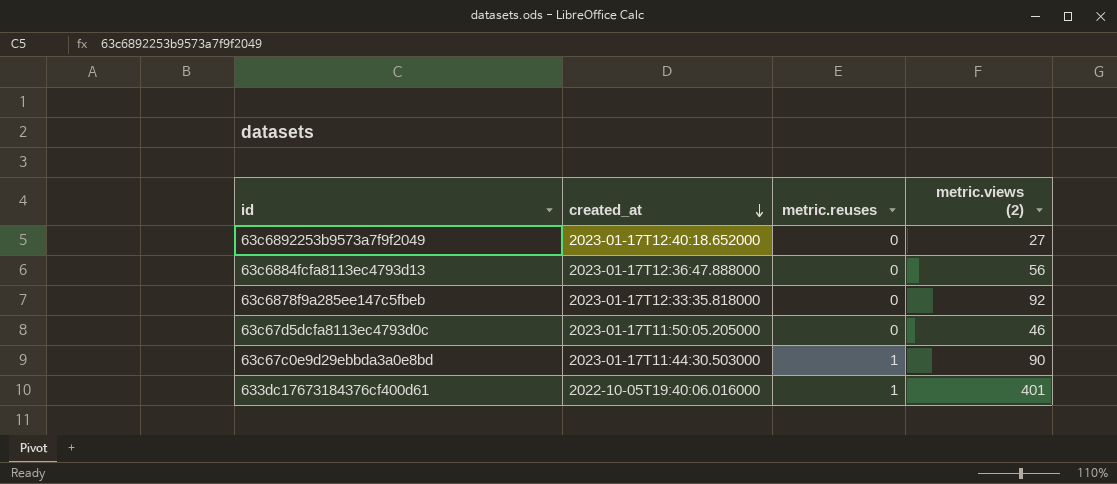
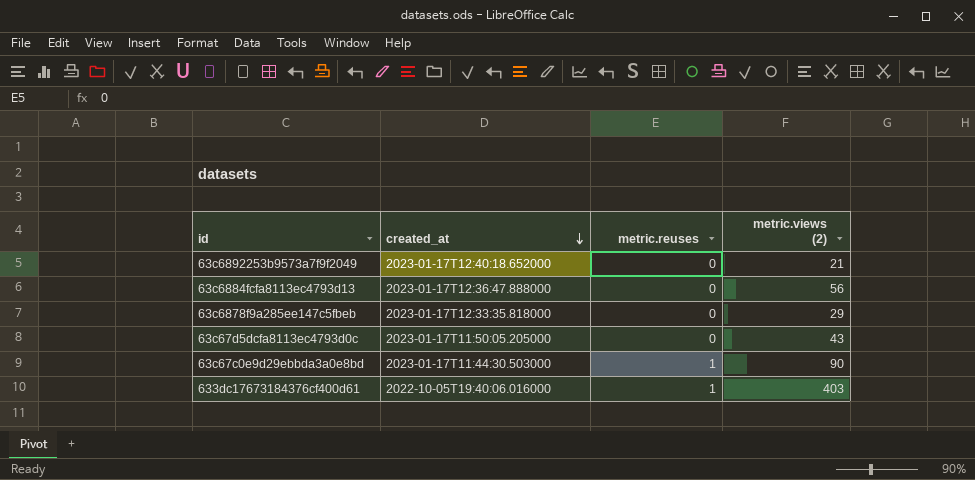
63c6892253b9573a7f9f2049 | metric.views (2): 27 -> 21
63c6878f9a285ee147c5fbeb | metric.views (2): 92 -> 29
63c67d5dcfa8113ec4793d0c | metric.views (2): 46 -> 43
633dc17673184376cf400d61 | metric.views (2): 401 -> 403

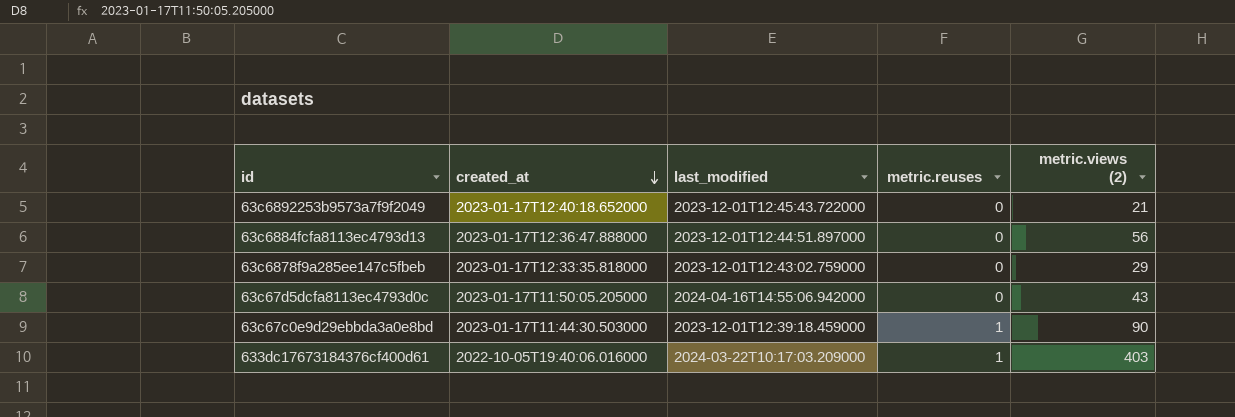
column last_modified | position: none -> 3

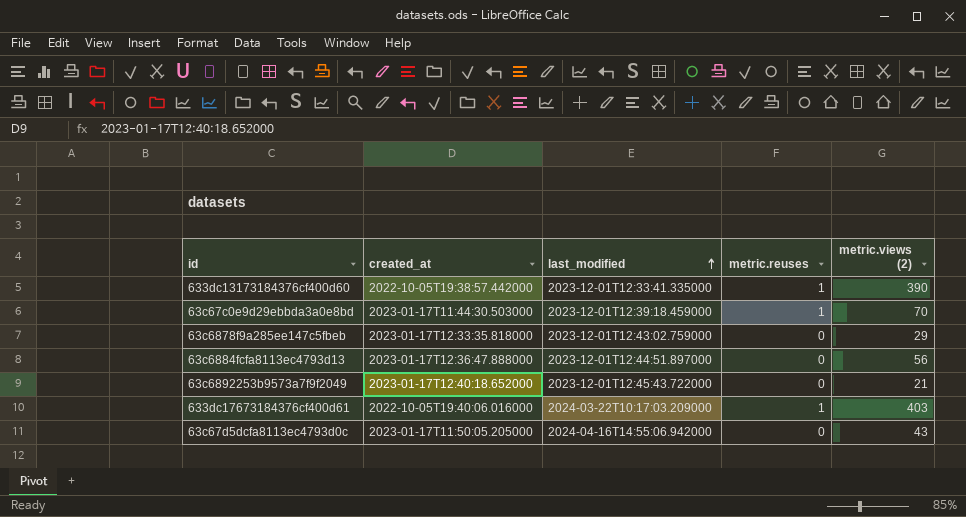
row order: created_at descending -> last_modified ascending
row 633dc13173184376cf400d60: none -> 2022-10-05T19:38:57.442000 | 2023-12-01T12:33:41.335000 | 1 | 390
63c67c0e9d29ebbda3a0e8bd | metric.views (2): 90 -> 70

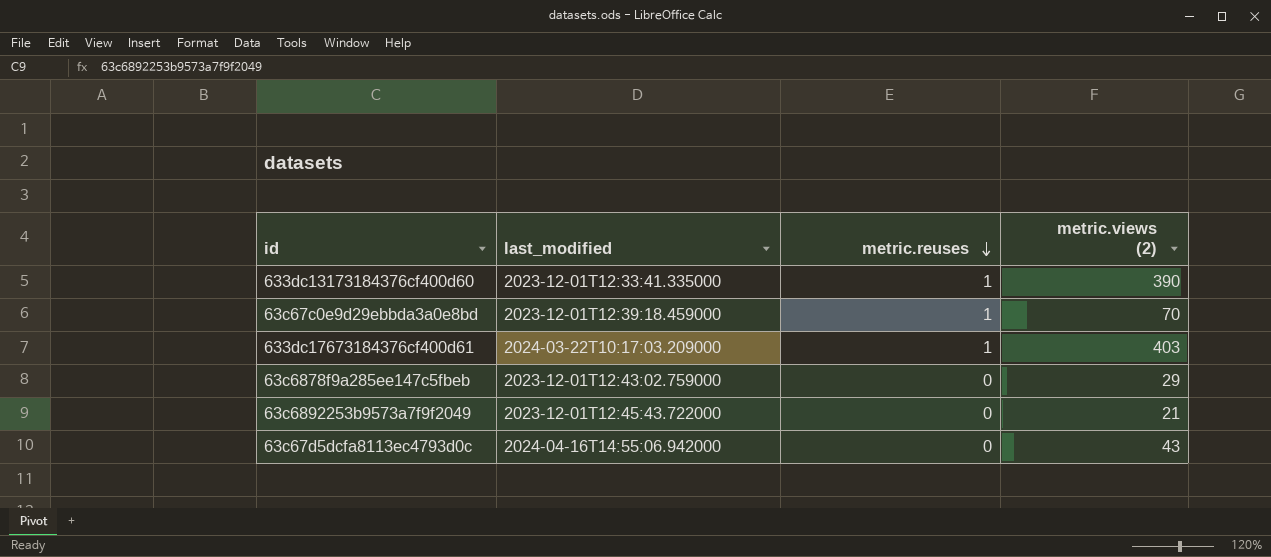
row order: last_modified ascending -> metric.reuses descending
column created_at | position: 2 -> none
row 63c6884fcfa8113ec4793d13: 2023-01-17T12:36:47.888000 | 2023-12-01T12:44:51.897000 | 0 | 56 -> none

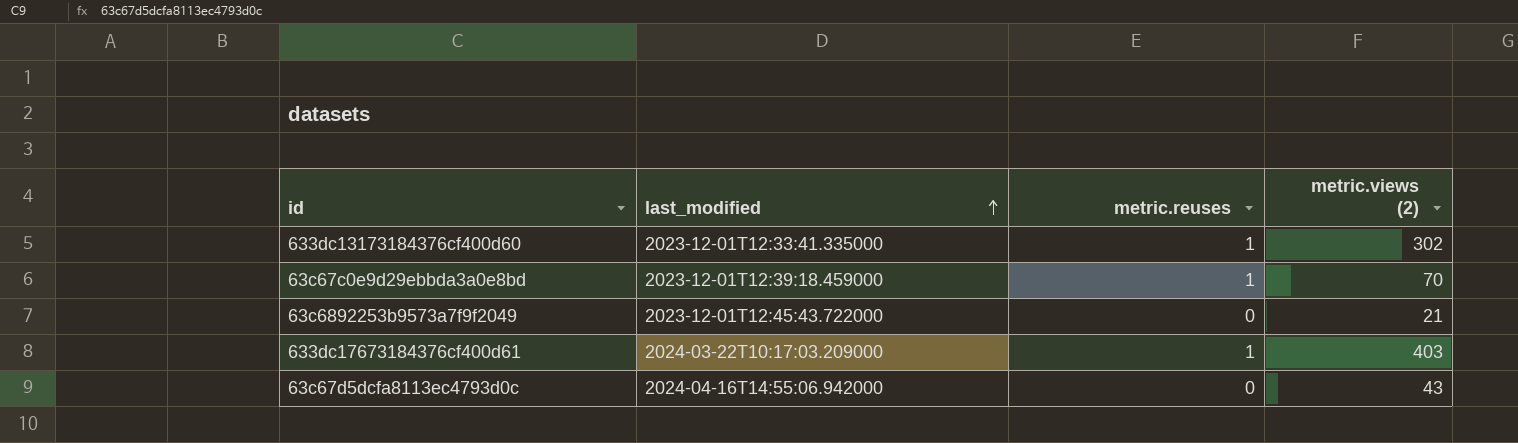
row order: metric.reuses descending -> last_modified ascending
row 63c6878f9a285ee147c5fbeb: 2023-12-01T12:43:02.759000 | 0 | 29 -> none
633dc13173184376cf400d60 | metric.views (2): 390 -> 302

